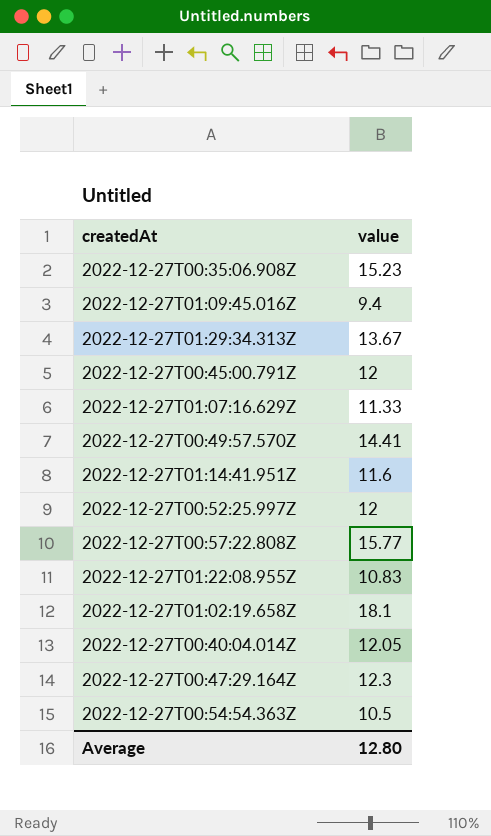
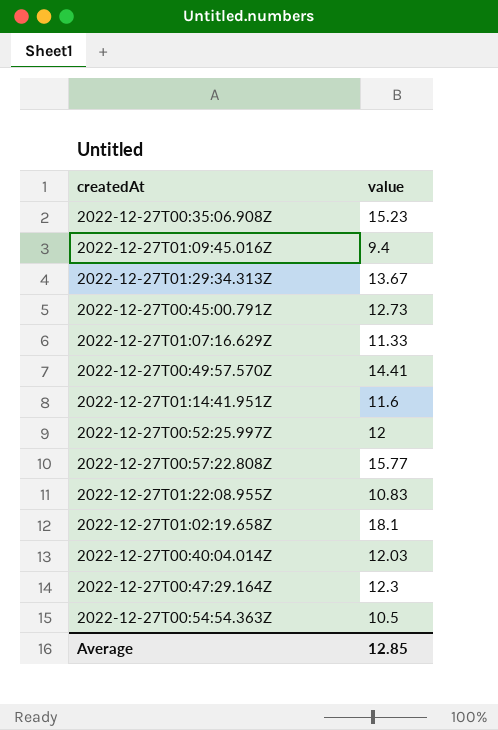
2022-12-27T00:45:00.791Z | value: 12 -> 12.73
2022-12-27T00:40:04.014Z | value: 12.05 -> 12.03
Average | value: 12.80 -> 12.85

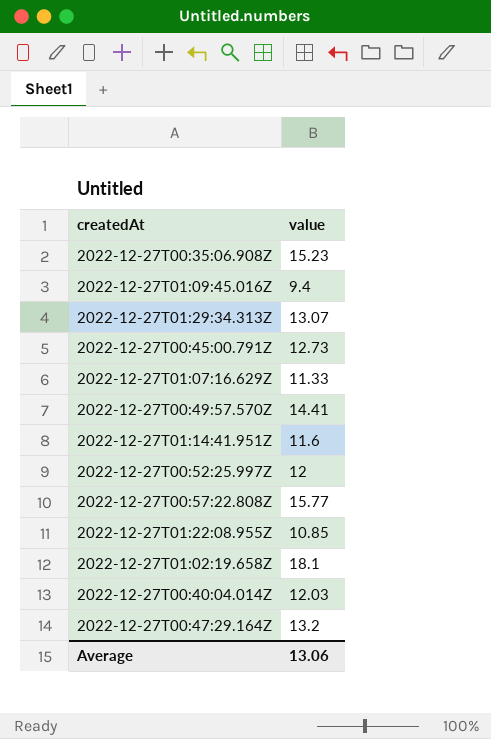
row 2022-12-27T00:54:54.363Z: 10.5 -> none
2022-12-27T01:29:34.313Z | value: 13.67 -> 13.07
2022-12-27T01:22:08.955Z | value: 10.83 -> 10.85
2022-12-27T00:47:29.164Z | value: 12.3 -> 13.2
Average | value: 12.85 -> 13.06

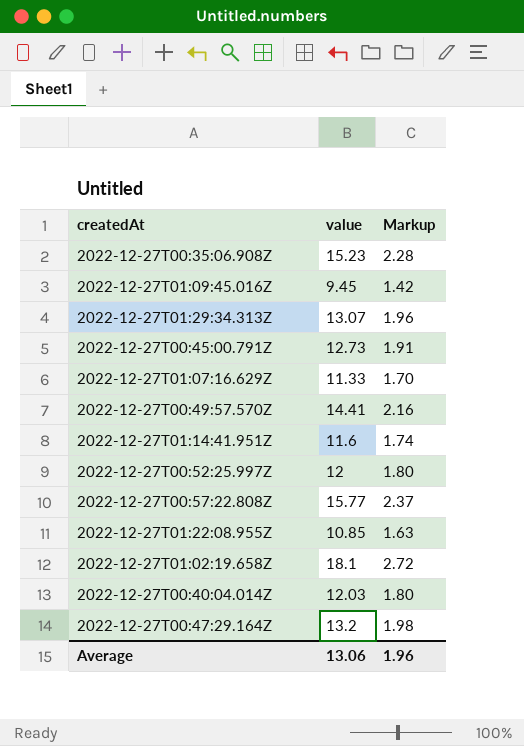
column Markup | formula: none -> [value] * 0.15
2022-12-27T01:09:45.016Z | value: 9.4 -> 9.45

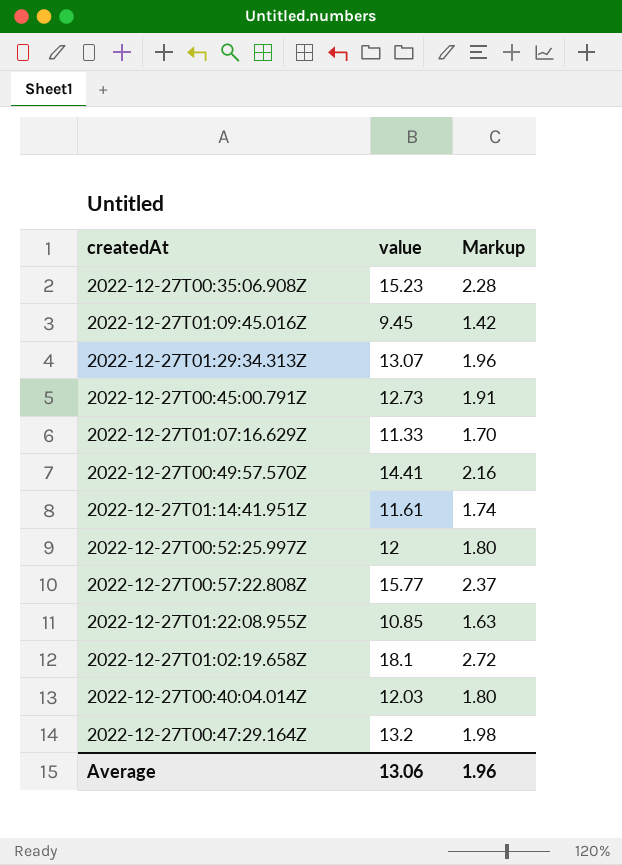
2022-12-27T01:14:41.951Z | value: 11.6 -> 11.61

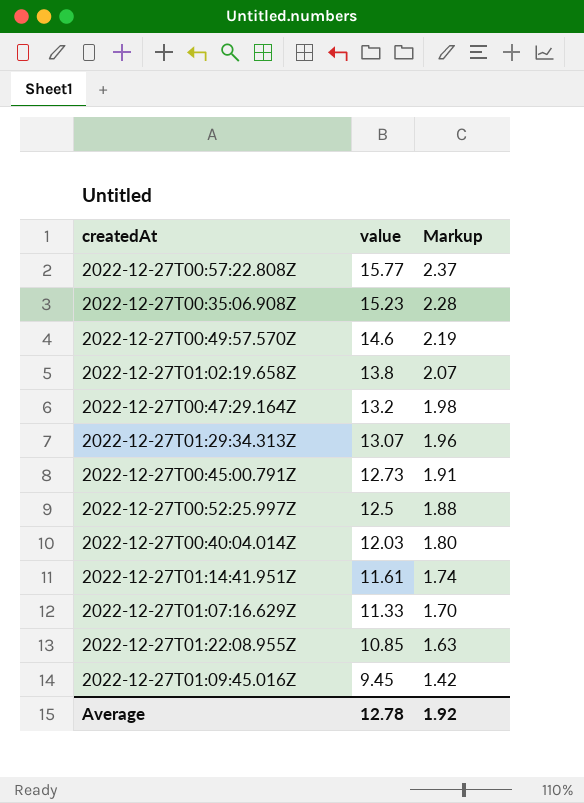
row order: none -> value descending
2022-12-27T00:49:57.570Z | value: 14.41 -> 14.6
2022-12-27T00:49:57.570Z | Markup: 2.16 -> 2.19
2022-12-27T01:02:19.658Z | value: 18.1 -> 13.8
2022-12-27T01:02:19.658Z | Markup: 2.72 -> 2.07
2022-12-27T00:52:25.997Z | value: 12 -> 12.5
2022-12-27T00:52:25.997Z | Markup: 1.80 -> 1.88
Average | value: 13.06 -> 12.78
Average | Markup: 1.96 -> 1.92

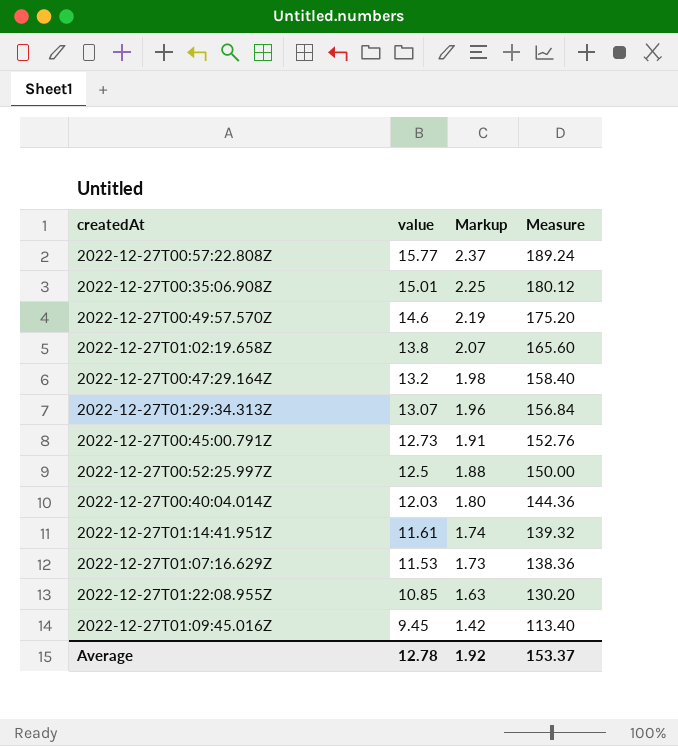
column Measure | formula: none -> [value] * 12
2022-12-27T00:35:06.908Z | value: 15.23 -> 15.01
2022-12-27T00:35:06.908Z | Markup: 2.28 -> 2.25
2022-12-27T01:07:16.629Z | value: 11.33 -> 11.53
2022-12-27T01:07:16.629Z | Markup: 1.70 -> 1.73

